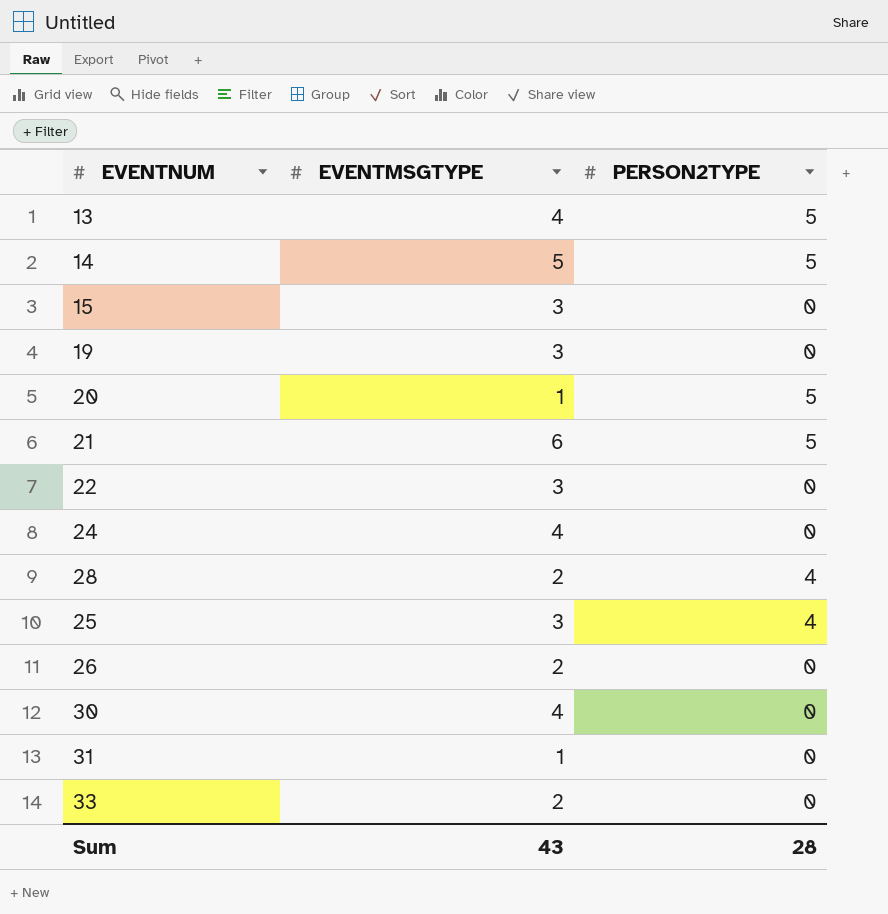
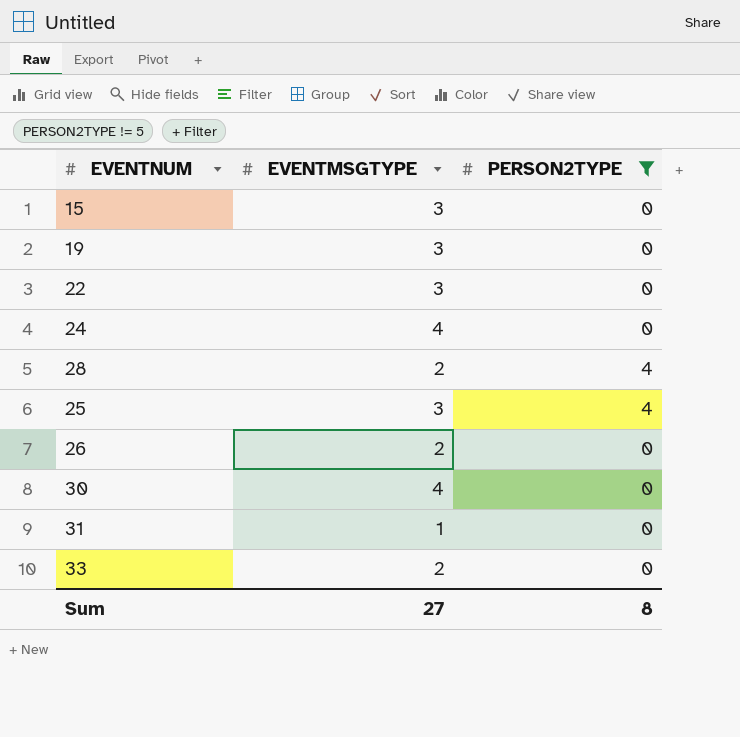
filter: none -> PERSON2TYPE != 5
Sum | EVENTMSGTYPE: 43 -> 27
Sum | PERSON2TYPE: 28 -> 8

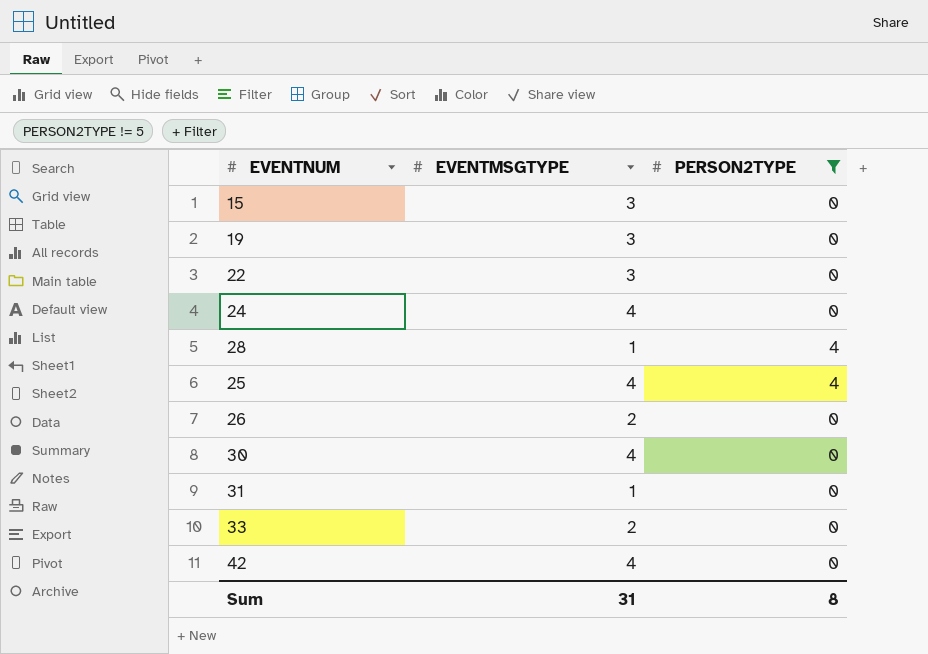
28 | EVENTMSGTYPE: 2 -> 1
25 | EVENTMSGTYPE: 3 -> 4
row 42: none -> 4 | 0
Sum | EVENTMSGTYPE: 27 -> 31

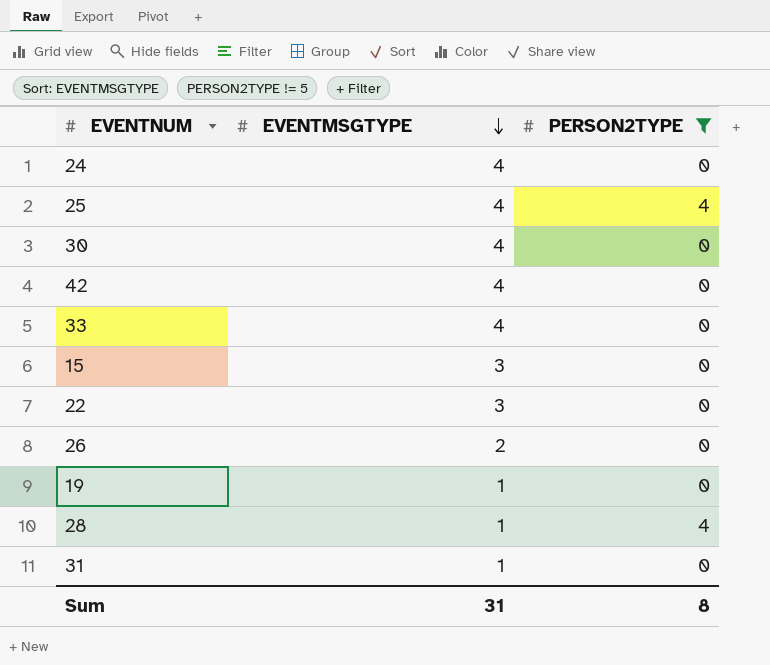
row order: none -> EVENTMSGTYPE descending
33 | EVENTMSGTYPE: 2 -> 4
19 | EVENTMSGTYPE: 3 -> 1

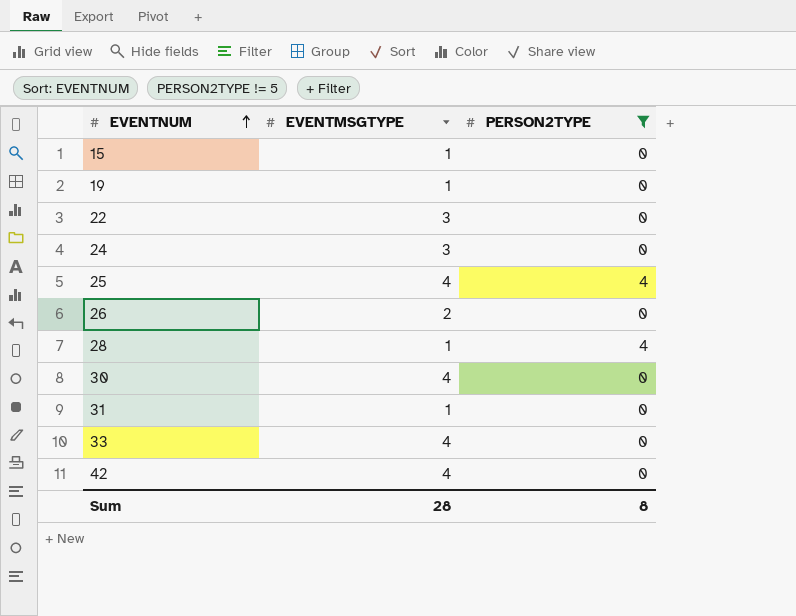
row order: EVENTMSGTYPE descending -> EVENTNUM ascending
15 | EVENTMSGTYPE: 3 -> 1
24 | EVENTMSGTYPE: 4 -> 3
Sum | EVENTMSGTYPE: 31 -> 28

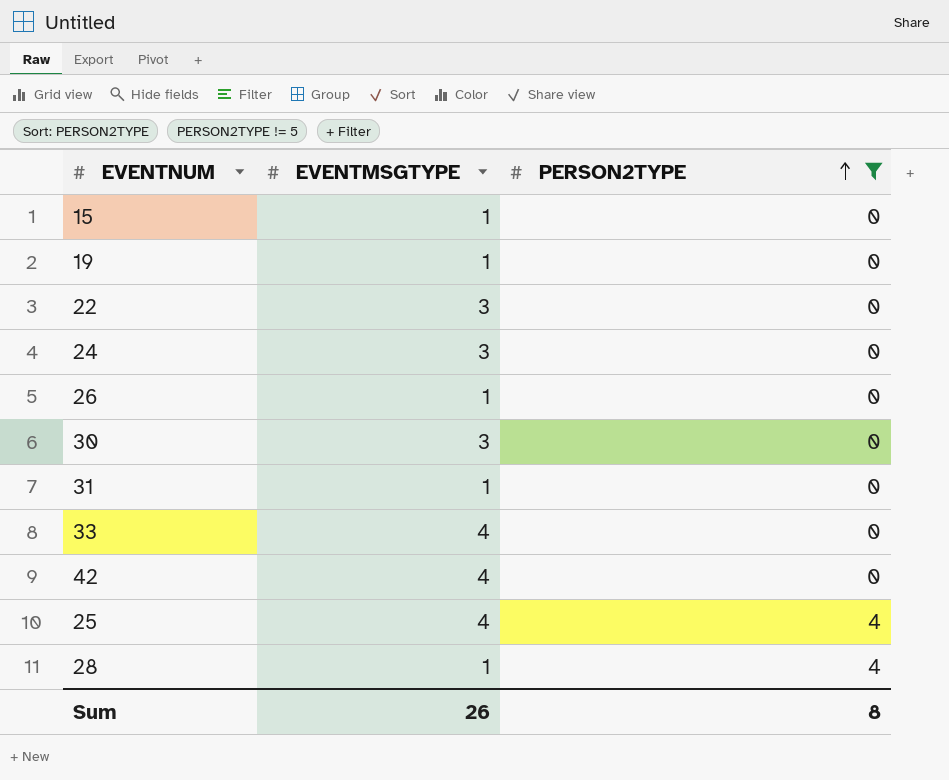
row order: EVENTNUM ascending -> PERSON2TYPE ascending
26 | EVENTMSGTYPE: 2 -> 1
30 | EVENTMSGTYPE: 4 -> 3
Sum | EVENTMSGTYPE: 28 -> 26

